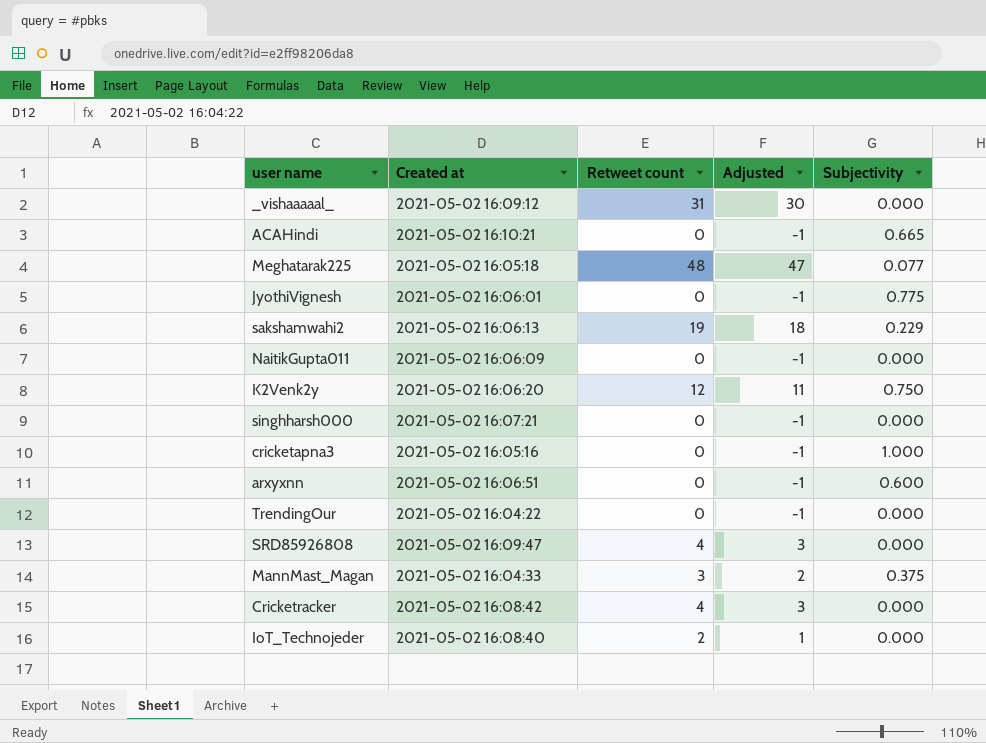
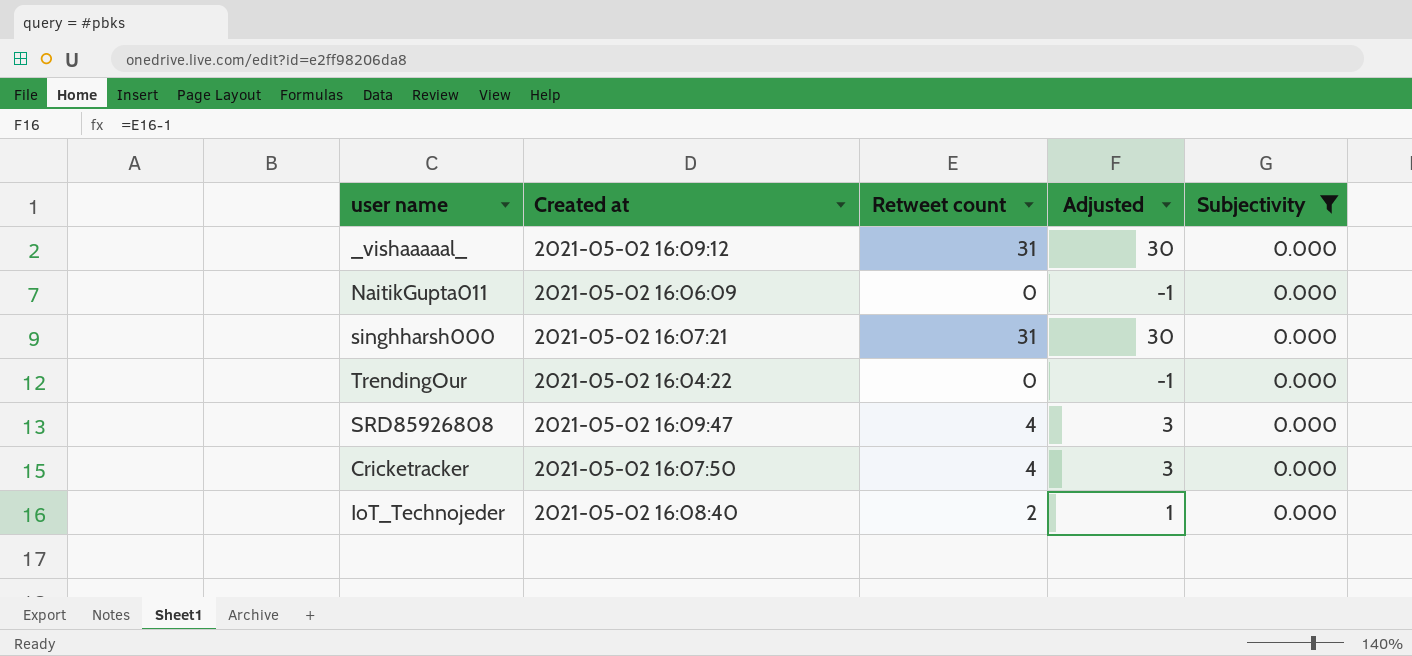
filter: none -> Subjectivity = 0.000
singhharsh000 | Retweet count: 0 -> 31
singhharsh000 | Adjusted: -1 -> 30
Cricketracker | Created at: 2021-05-02 16:08:42 -> 2021-05-02 16:07:50

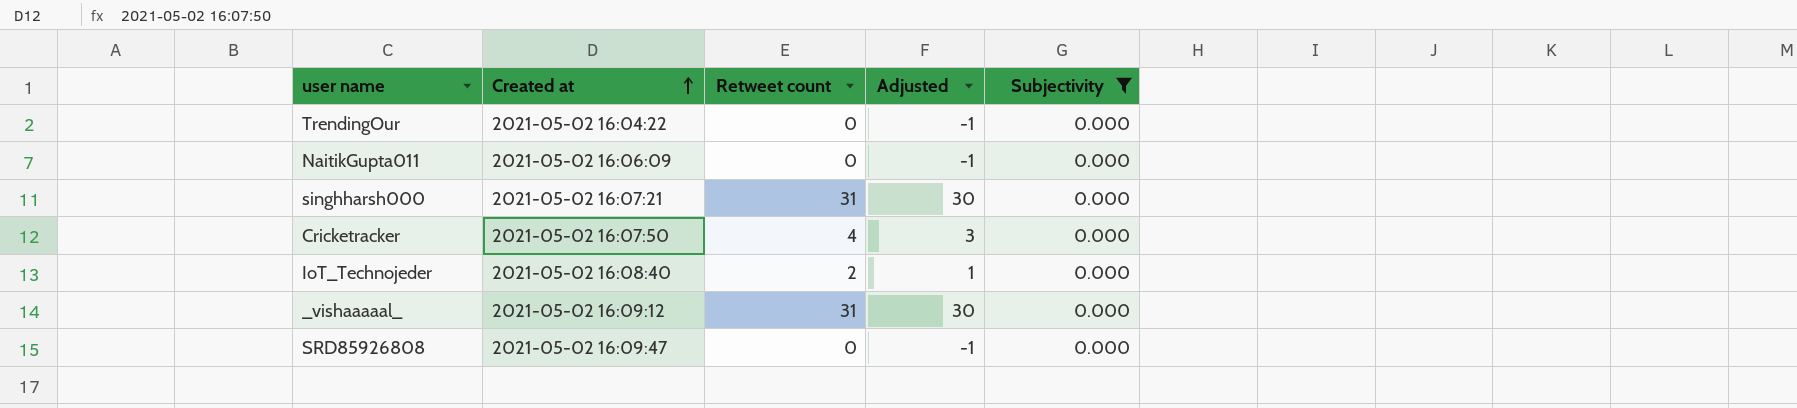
row order: none -> Created at ascending
SRD85926808 | Retweet count: 4 -> 0
SRD85926808 | Adjusted: 3 -> -1

